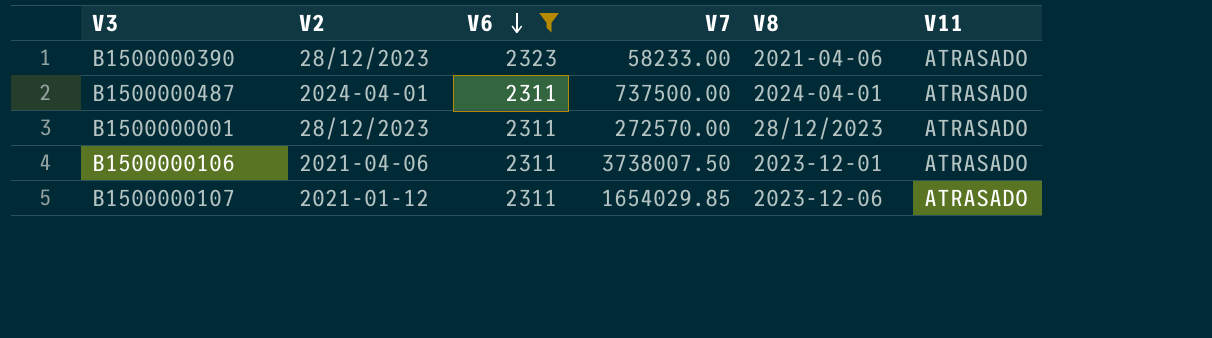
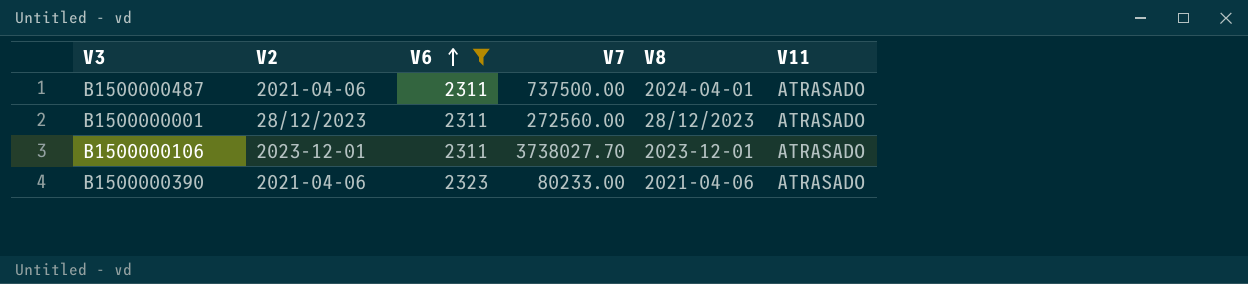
row order: V6 descending -> V6 ascending
row B1500000107: 2021-01-12 | 2311 | 1654029.85 | 2023-12-06 | ATRASADO -> none
B1500000487 | V2: 2024-04-01 -> 2021-04-06
B1500000001 | V7: 272570.00 -> 272560.00
B1500000106 | V2: 2021-04-06 -> 2023-12-01
B1500000106 | V7: 3738007.50 -> 3738027.70
B1500000390 | V2: 28/12/2023 -> 2021-04-06
B1500000390 | V7: 58233.00 -> 80233.00

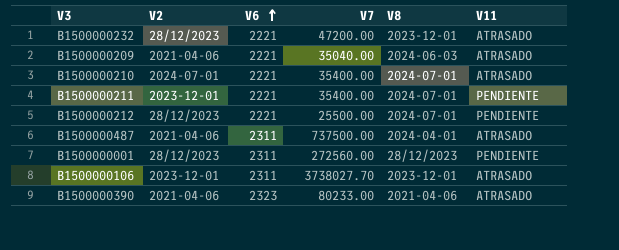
filter: V6 != 2221 -> none
B1500000001 | V11: ATRASADO -> PENDIENTE

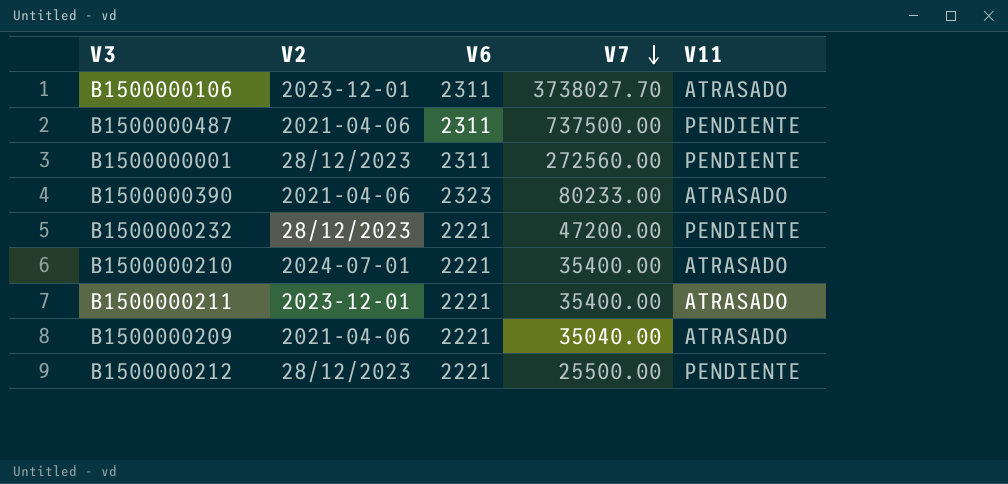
row order: V6 ascending -> V7 descending
column V8 | position: 5 -> none
B1500000487 | V11: ATRASADO -> PENDIENTE
B1500000232 | V11: ATRASADO -> PENDIENTE
B1500000211 | V11: PENDIENTE -> ATRASADO

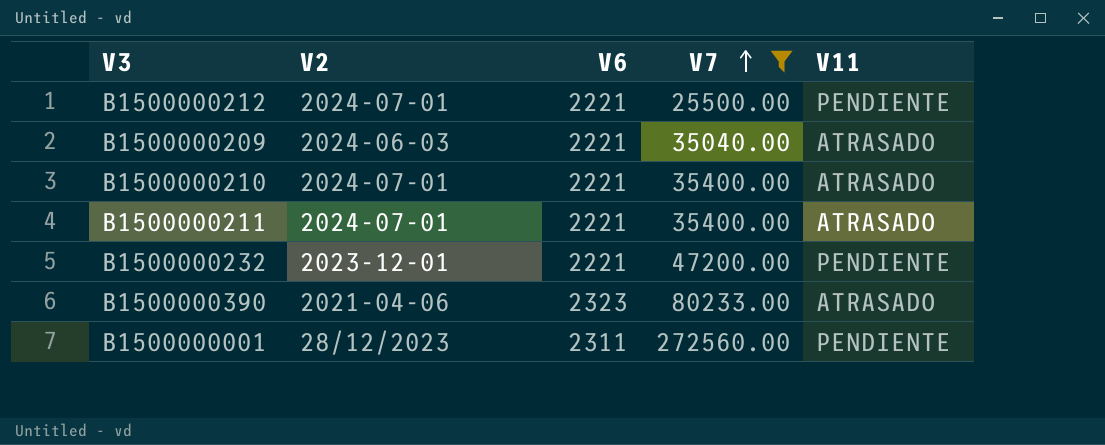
filter: none -> V7 <= 272560.00
row order: V7 descending -> V7 ascending
B1500000212 | V2: 28/12/2023 -> 2024-07-01
B1500000209 | V2: 2021-04-06 -> 2024-06-03
B1500000211 | V2: 2023-12-01 -> 2024-07-01
B1500000232 | V2: 28/12/2023 -> 2023-12-01

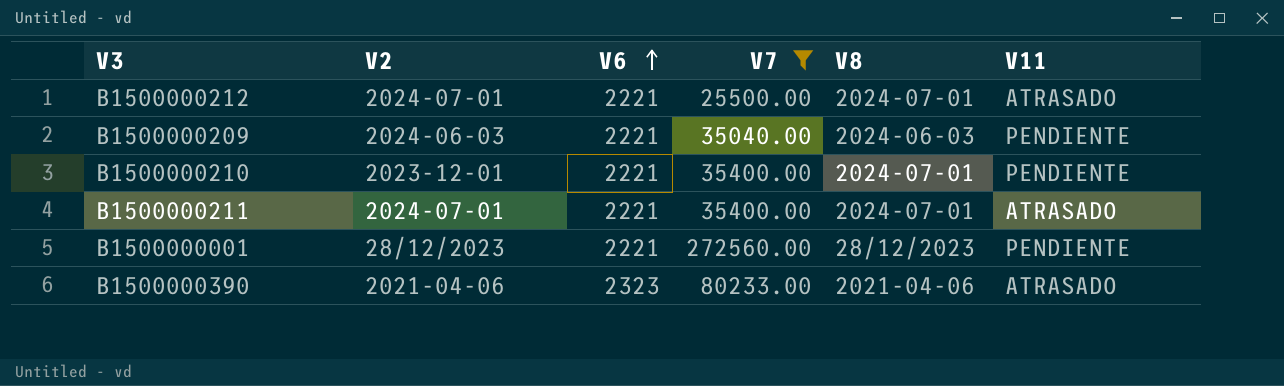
row order: V7 ascending -> V6 ascending
column V8 | position: none -> 5
row B1500000232: 2023-12-01 | 2221 | 47200.00 | PENDIENTE -> none
B1500000212 | V11: PENDIENTE -> ATRASADO
B1500000209 | V11: ATRASADO -> PENDIENTE
B1500000210 | V2: 2024-07-01 -> 2023-12-01
B1500000210 | V11: ATRASADO -> PENDIENTE
B1500000001 | V6: 2311 -> 2221

